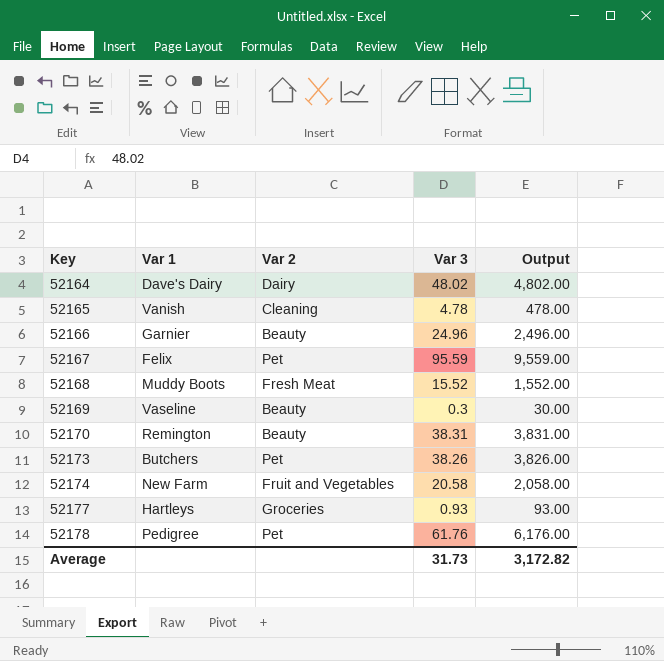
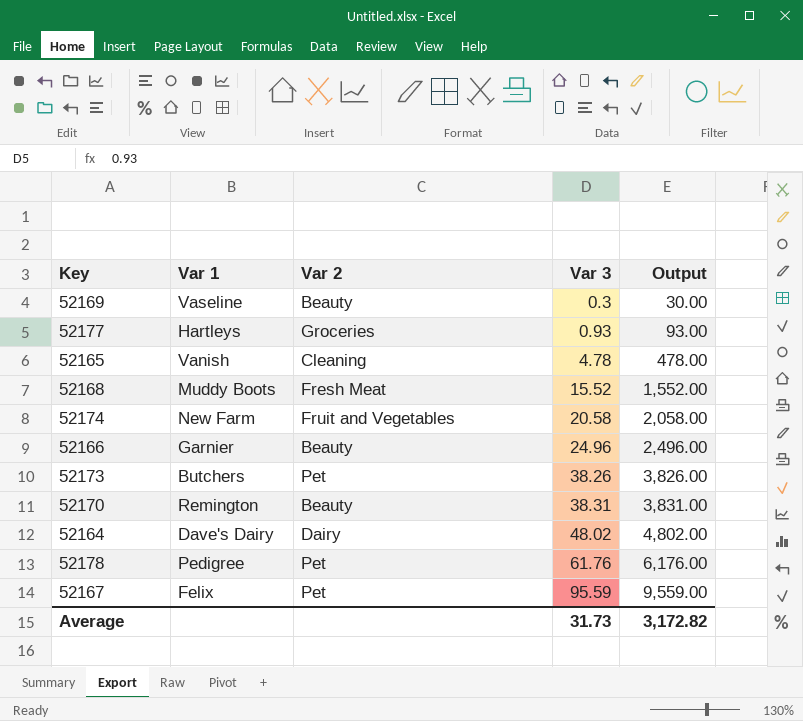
row order: Key ascending -> Var 3 ascending

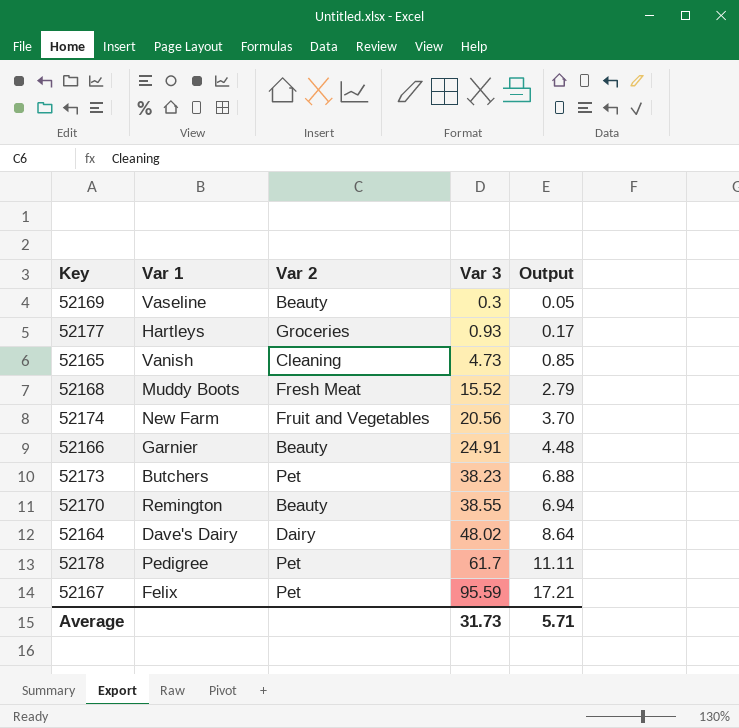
column Output | formula: [Var 3] * 100 -> [Var 3] * 0.18
52165 | Var 3: 4.78 -> 4.73
52174 | Var 3: 20.58 -> 20.56
52166 | Var 3: 24.96 -> 24.91
52173 | Var 3: 38.26 -> 38.23
52170 | Var 3: 38.31 -> 38.55
52178 | Var 3: 61.76 -> 61.7
Average | Output: 3,172.82 -> 5.71

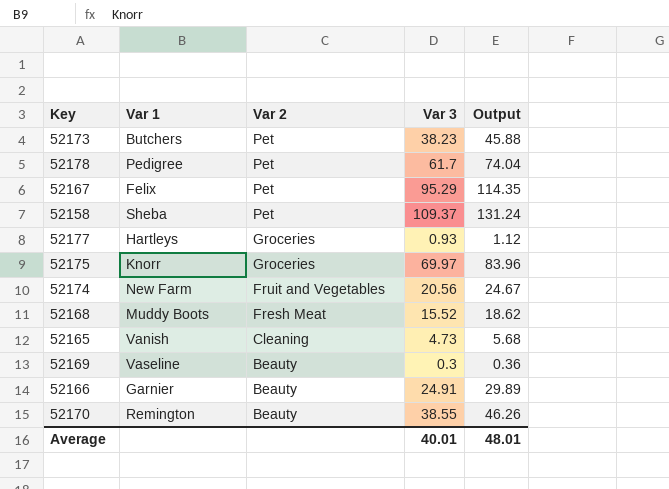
row order: Var 3 ascending -> Var 2 descending
column Output | formula: [Var 3] * 0.18 -> [Var 3] * 1.2
row 52164: Dave's Dairy | Dairy | 48.02 | 8.64 -> none
52167 | Var 3: 95.59 -> 95.29
row 52158: none -> Sheba | Pet | 109.37 | 131.24
row 52175: none -> Knorr | Groceries | 69.97 | 83.96
Average | Var 3: 31.73 -> 40.01
Average | Output: 5.71 -> 48.01

